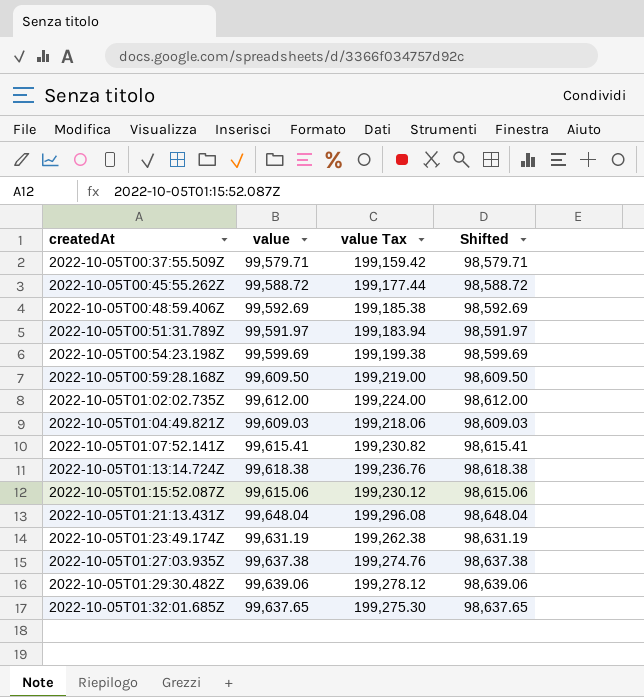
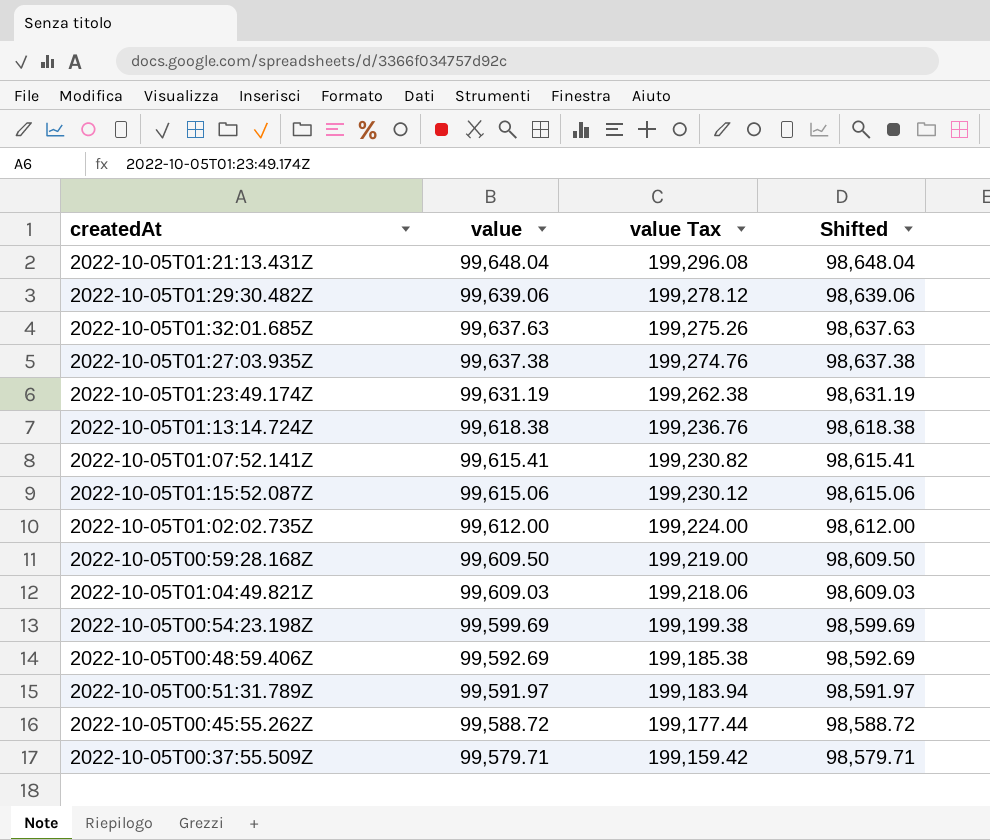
row order: createdAt ascending -> value descending
2022-10-05T01:32:01.685Z | value: 99,637.65 -> 99,637.63
2022-10-05T01:32:01.685Z | value Tax: 199,275.30 -> 199,275.26
2022-10-05T01:32:01.685Z | Shifted: 98,637.65 -> 98,637.63

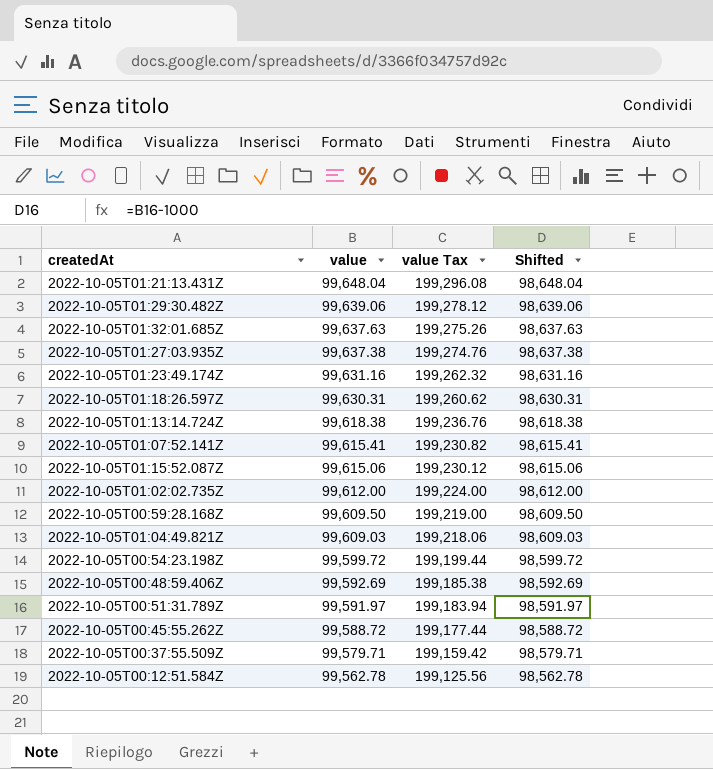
2022-10-05T01:23:49.174Z | value: 99,631.19 -> 99,631.16
2022-10-05T01:23:49.174Z | value Tax: 199,262.38 -> 199,262.32
2022-10-05T01:23:49.174Z | Shifted: 98,631.19 -> 98,631.16
row 2022-10-05T01:18:26.597Z: none -> 99,630.31 | 199,260.62 | 98,630.31
2022-10-05T00:54:23.198Z | value: 99,599.69 -> 99,599.72
2022-10-05T00:54:23.198Z | value Tax: 199,199.38 -> 199,199.44
2022-10-05T00:54:23.198Z | Shifted: 98,599.69 -> 98,599.72
row 2022-10-05T00:12:51.584Z: none -> 99,562.78 | 199,125.56 | 98,562.78

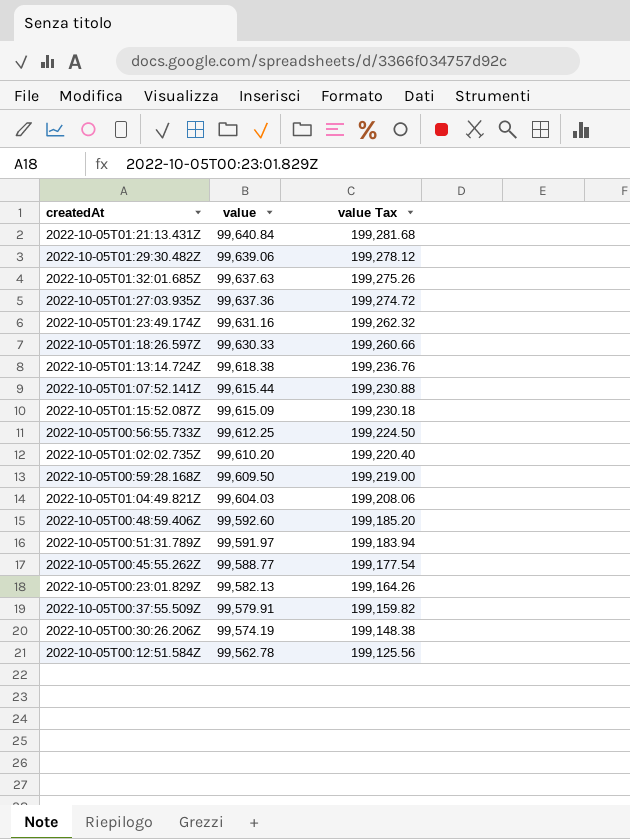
column Shifted | formula: [value] - 1000 -> none
row 2022-10-05T00:54:23.198Z: 99,599.72 | 199,199.44 | 98,599.72 -> none
2022-10-05T01:21:13.431Z | value: 99,648.04 -> 99,640.84
2022-10-05T01:21:13.431Z | value Tax: 199,296.08 -> 199,281.68
2022-10-05T01:27:03.935Z | value: 99,637.38 -> 99,637.36
2022-10-05T01:27:03.935Z | value Tax: 199,274.76 -> 199,274.72
2022-10-05T01:18:26.597Z | value: 99,630.31 -> 99,630.33
2022-10-05T01:18:26.597Z | value Tax: 199,260.62 -> 199,260.66
2022-10-05T01:07:52.141Z | value: 99,615.41 -> 99,615.44
2022-10-05T01:07:52.141Z | value Tax: 199,230.82 -> 199,230.88
2022-10-05T01:15:52.087Z | value: 99,615.06 -> 99,615.09
2022-10-05T01:15:52.087Z | value Tax: 199,230.12 -> 199,230.18
row 2022-10-05T00:56:55.733Z: none -> 99,612.25 | 199,224.50
2022-10-05T01:02:02.735Z | value: 99,612.00 -> 99,610.20
2022-10-05T01:02:02.735Z | value Tax: 199,224.00 -> 199,220.40
2022-10-05T01:04:49.821Z | value: 99,609.03 -> 99,604.03
2022-10-05T01:04:49.821Z | value Tax: 199,218.06 -> 199,208.06
2022-10-05T00:48:59.406Z | value: 99,592.69 -> 99,592.60
2022-10-05T00:48:59.406Z | value Tax: 199,185.38 -> 199,185.20
2022-10-05T00:45:55.262Z | value: 99,588.72 -> 99,588.77
2022-10-05T00:45:55.262Z | value Tax: 199,177.44 -> 199,177.54
row 2022-10-05T00:23:01.829Z: none -> 99,582.13 | 199,164.26
2022-10-05T00:37:55.509Z | value: 99,579.71 -> 99,579.91
2022-10-05T00:37:55.509Z | value Tax: 199,159.42 -> 199,159.82
row 2022-10-05T00:30:26.206Z: none -> 99,574.19 | 199,148.38

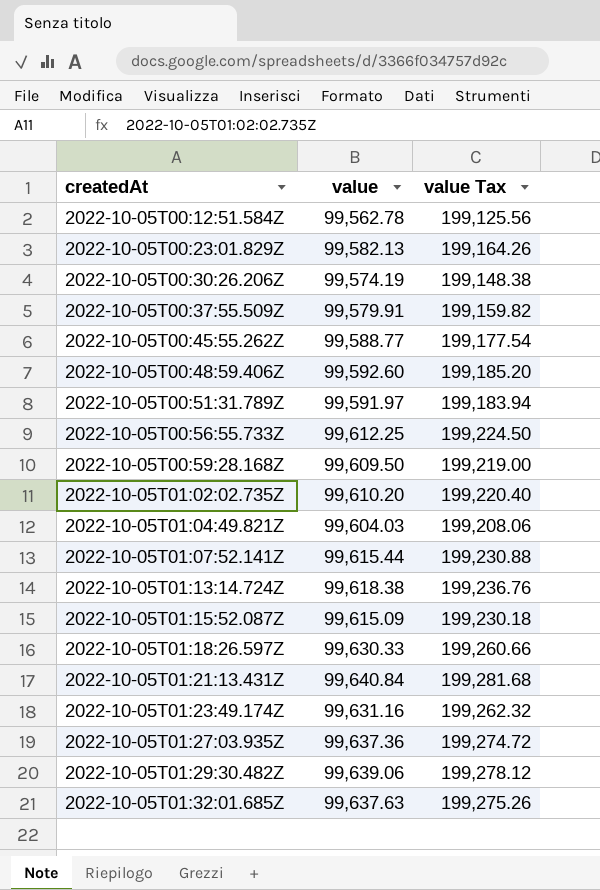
row order: value descending -> createdAt ascending

